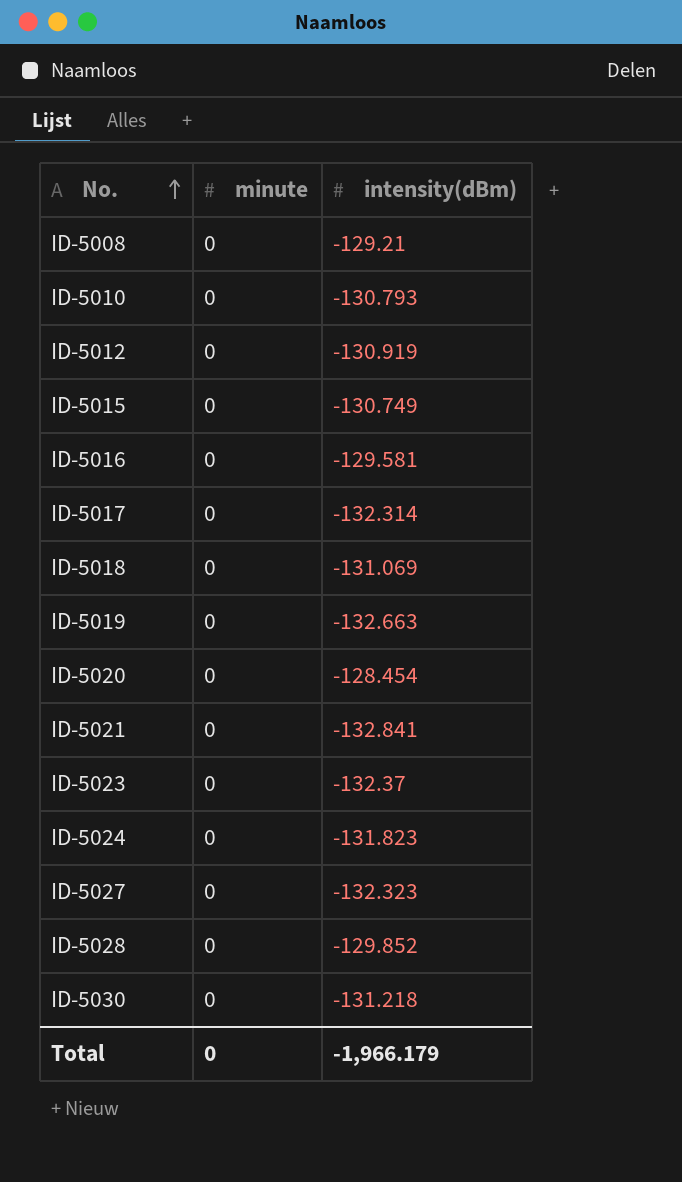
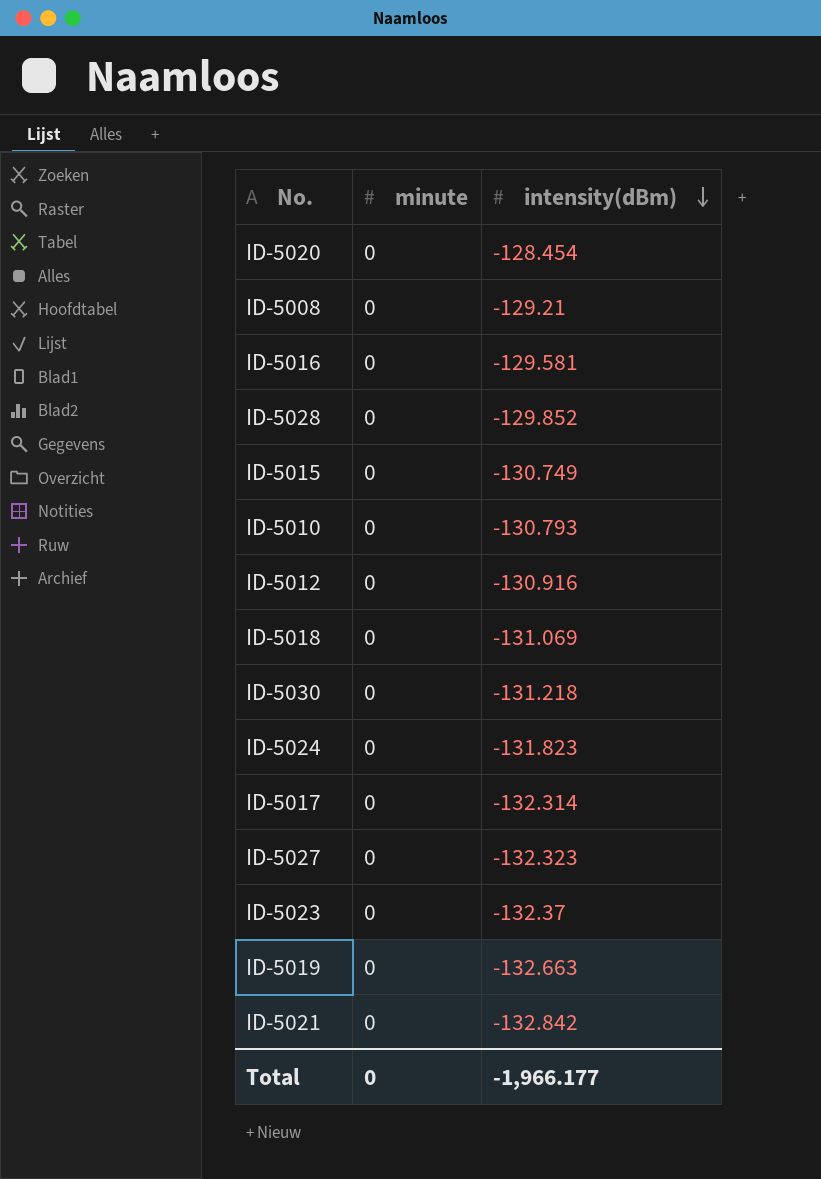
row order: No. ascending -> intensity(dBm) descending
ID-5012 | intensity(dBm): -130.919 -> -130.916
ID-5021 | intensity(dBm): -132.841 -> -132.842
Total | intensity(dBm): -1,966.179 -> -1,966.177

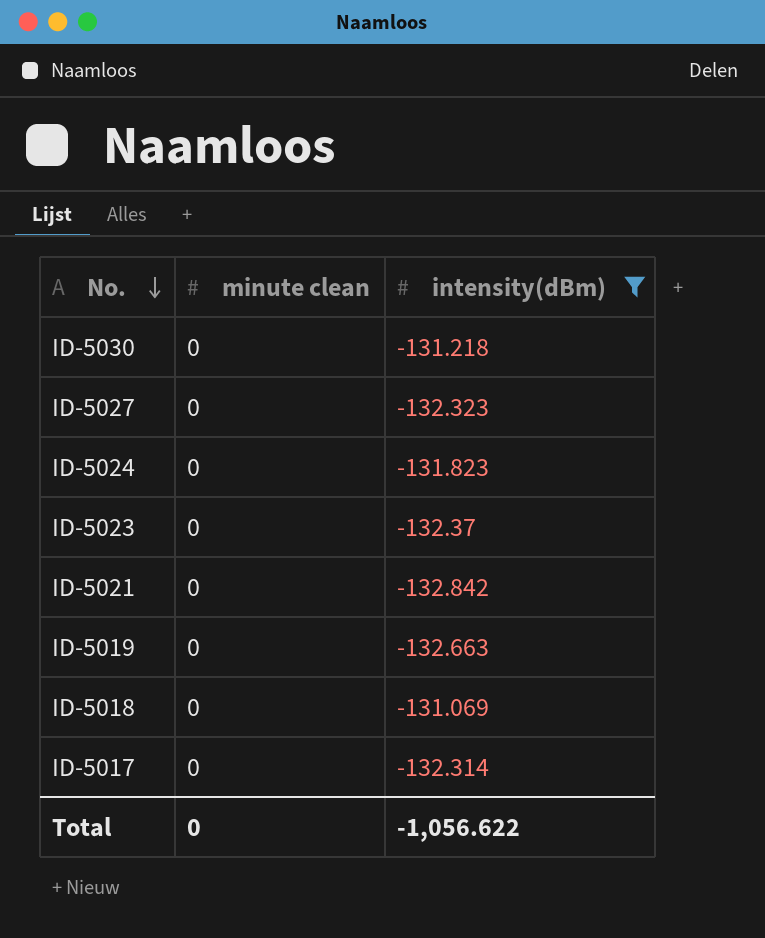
filter: none -> intensity(dBm) <= -131.069
row order: intensity(dBm) descending -> No. descending
column name: minute -> minute clean
Total | intensity(dBm): -1,966.177 -> -1,056.622

